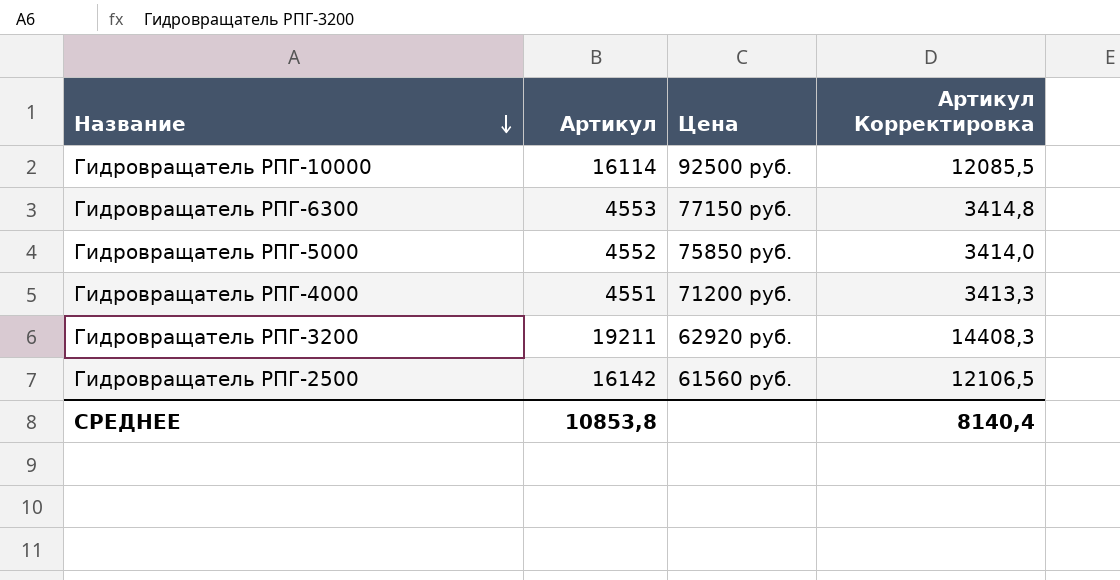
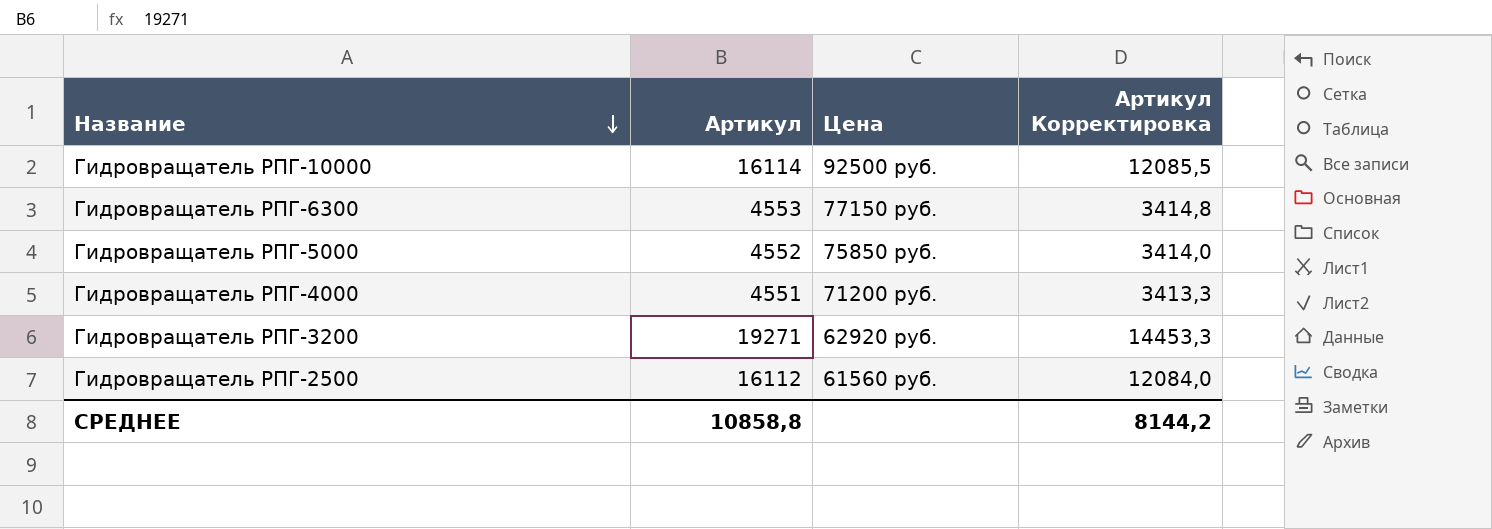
Гидровращатель РПГ-3200 | Артикул: 19211 -> 19271
Гидровращатель РПГ-3200 | Артикул Корректировка: 14408,3 -> 14453,3
Гидровращатель РПГ-2500 | Артикул: 16142 -> 16112
Гидровращатель РПГ-2500 | Артикул Корректировка: 12106,5 -> 12084,0
СРЕДНЕЕ | Артикул: 10853,8 -> 10858,8
СРЕДНЕЕ | Артикул Корректировка: 8140,4 -> 8144,2

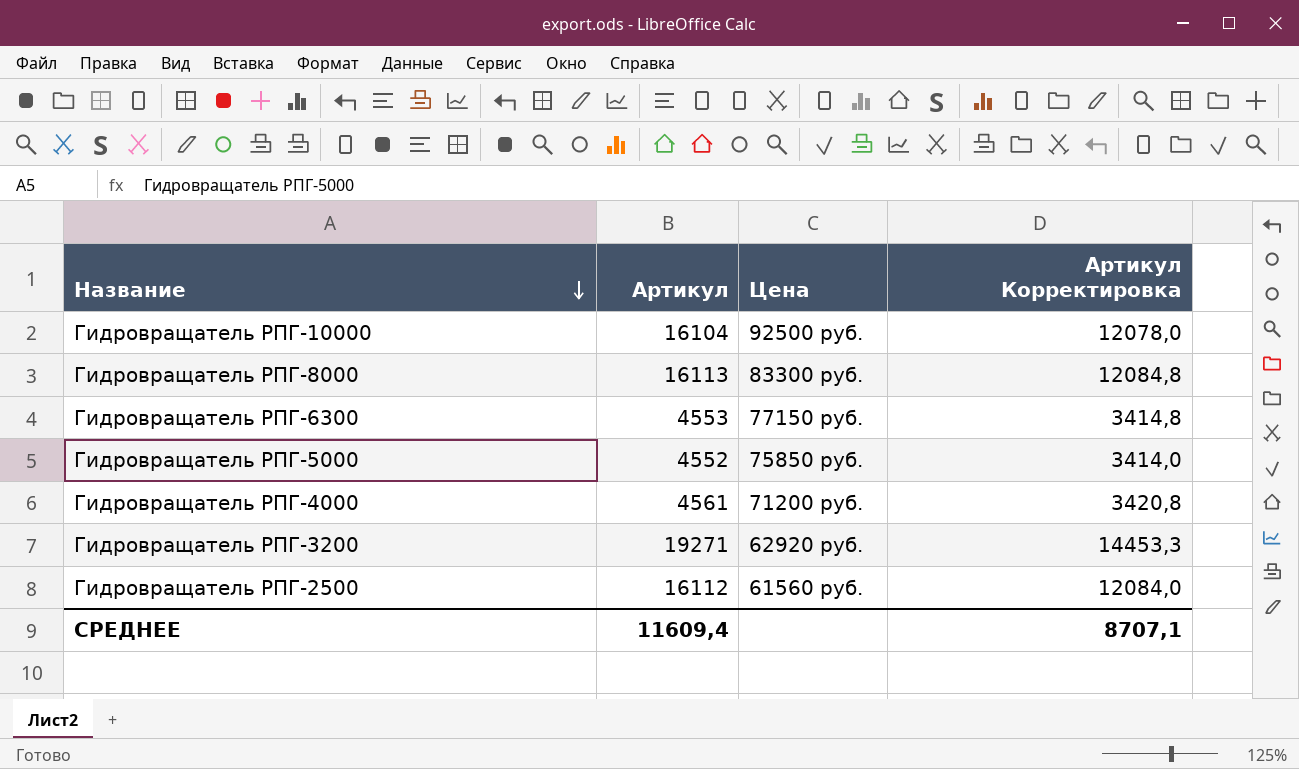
Гидровращатель РПГ-10000 | Артикул: 16114 -> 16104
Гидровращатель РПГ-10000 | Артикул Корректировка: 12085,5 -> 12078,0
row Гидровращатель РПГ-8000: none -> 16113 | 83300 руб. | 12084,8
Гидровращатель РПГ-4000 | Артикул: 4551 -> 4561
Гидровращатель РПГ-4000 | Артикул Корректировка: 3413,3 -> 3420,8
СРЕДНЕЕ | Артикул: 10858,8 -> 11609,4
СРЕДНЕЕ | Артикул Корректировка: 8144,2 -> 8707,1

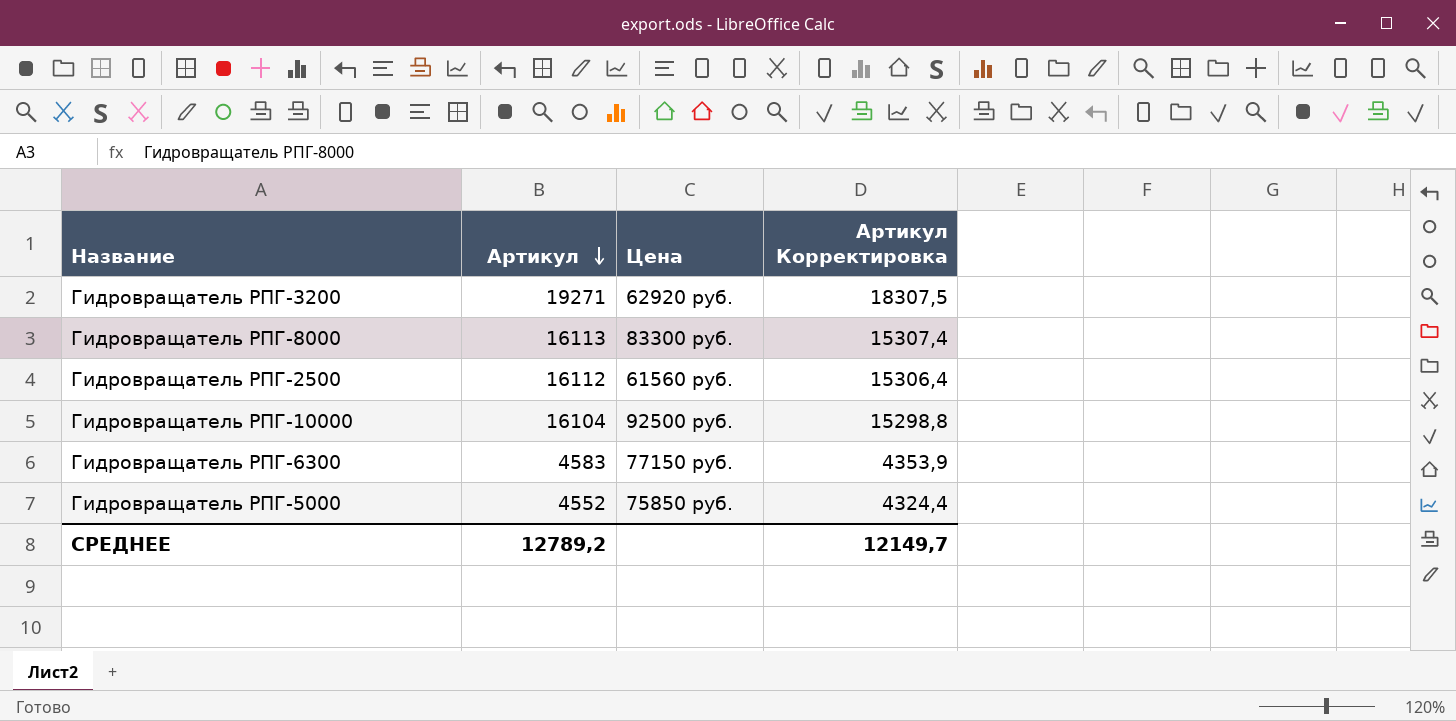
row order: Название descending -> Артикул descending
column Артикул Корректировка | formula: [Артикул] * 0,75 -> [Артикул] * 0,95
row Гидровращатель РПГ-4000: 4561 | 71200 руб. | 3420,8 -> none
Гидровращатель РПГ-6300 | Артикул: 4553 -> 4583
СРЕДНЕЕ | Артикул: 11609,4 -> 12789,2
СРЕДНЕЕ | Артикул Корректировка: 8707,1 -> 12149,7

